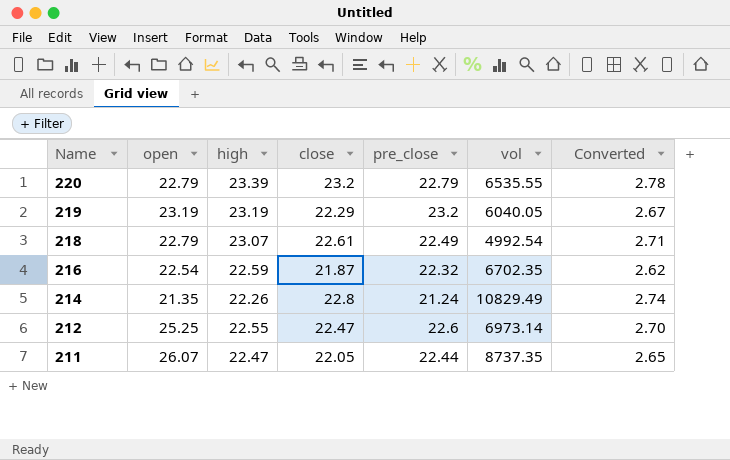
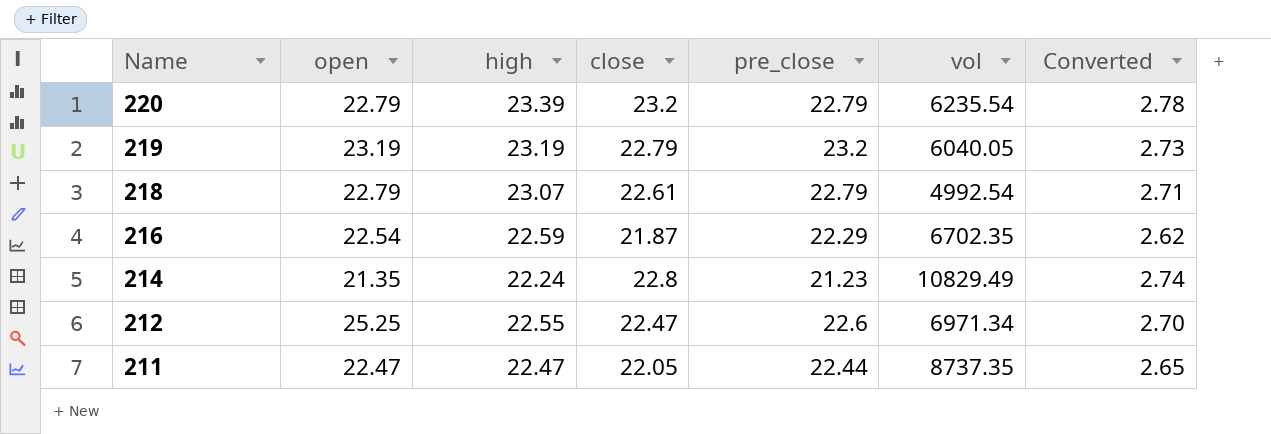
220 | vol: 6535.55 -> 6235.54
219 | close: 22.29 -> 22.79
219 | Converted: 2.67 -> 2.73
218 | pre_close: 22.49 -> 22.79
216 | pre_close: 22.32 -> 22.29
214 | high: 22.26 -> 22.24
214 | pre_close: 21.24 -> 21.23
212 | vol: 6973.14 -> 6971.34
211 | open: 26.07 -> 22.47

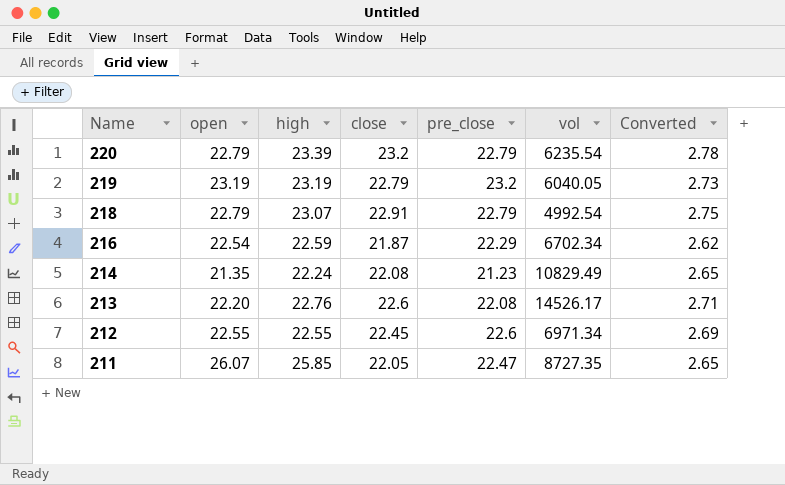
218 | close: 22.61 -> 22.91
218 | Converted: 2.71 -> 2.75
216 | vol: 6702.35 -> 6702.34
214 | close: 22.8 -> 22.08
214 | Converted: 2.74 -> 2.65
row 213: none -> 22.20 | 22.76 | 22.6 | 22.08 | 14526.17 | 2.71
212 | open: 25.25 -> 22.55
212 | close: 22.47 -> 22.45
212 | Converted: 2.70 -> 2.69
211 | open: 22.47 -> 26.07
211 | high: 22.47 -> 25.85
211 | pre_close: 22.44 -> 22.47
211 | vol: 8737.35 -> 8727.35

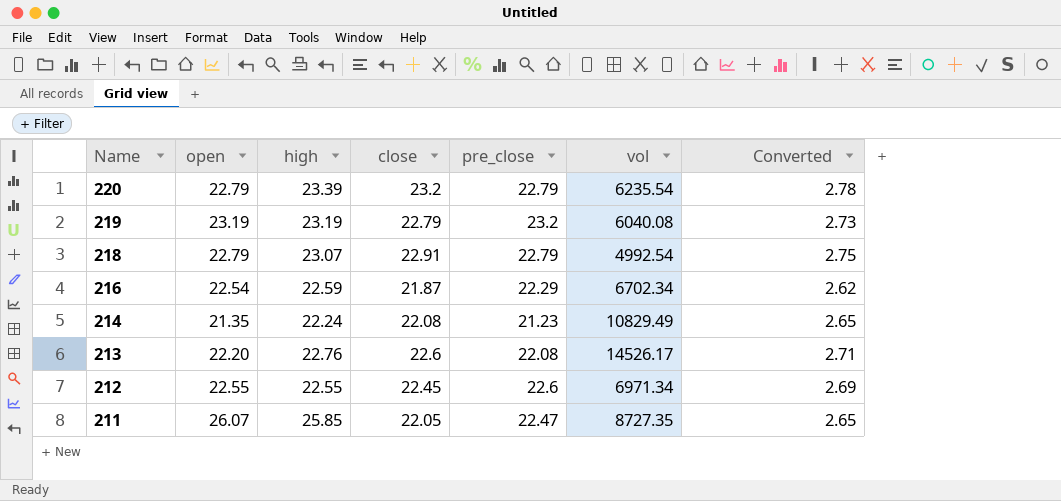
219 | vol: 6040.05 -> 6040.08

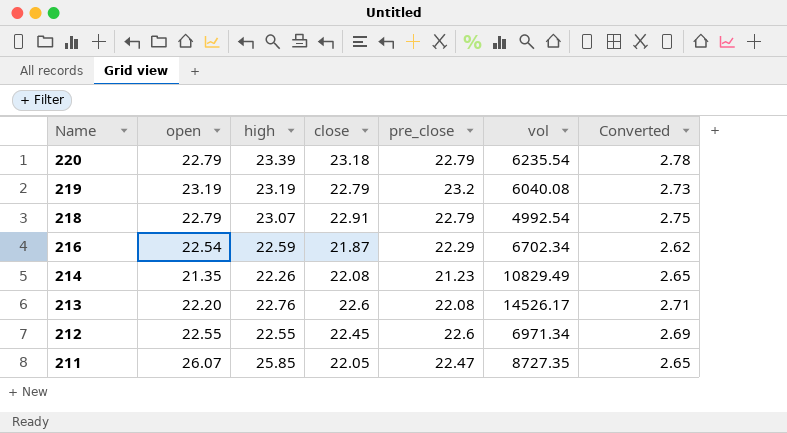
220 | close: 23.2 -> 23.18
214 | high: 22.24 -> 22.26

